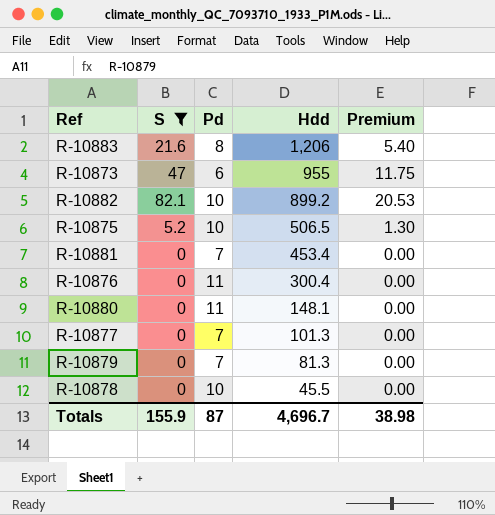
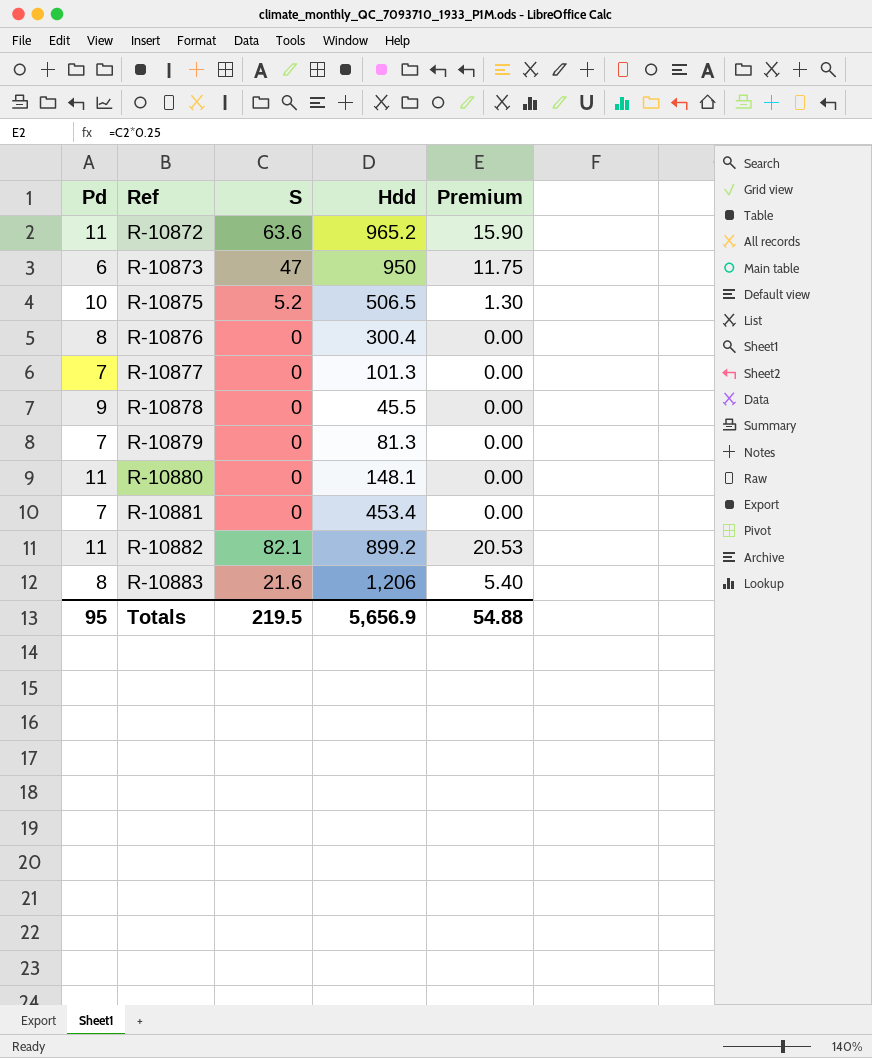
filter: S != 63.6 -> none
row order: Hdd descending -> Ref ascending
column Pd | position: 3 -> 1
R-10873 | Hdd: 955 -> 950
R-10876 | Pd: 11 -> 8
R-10878 | Pd: 10 -> 9
R-10882 | Pd: 10 -> 11
Totals | Pd: 87 -> 95
Totals | S: 155.9 -> 219.5
Totals | Hdd: 4,696.7 -> 5,656.9
Totals | Premium: 38.98 -> 54.88

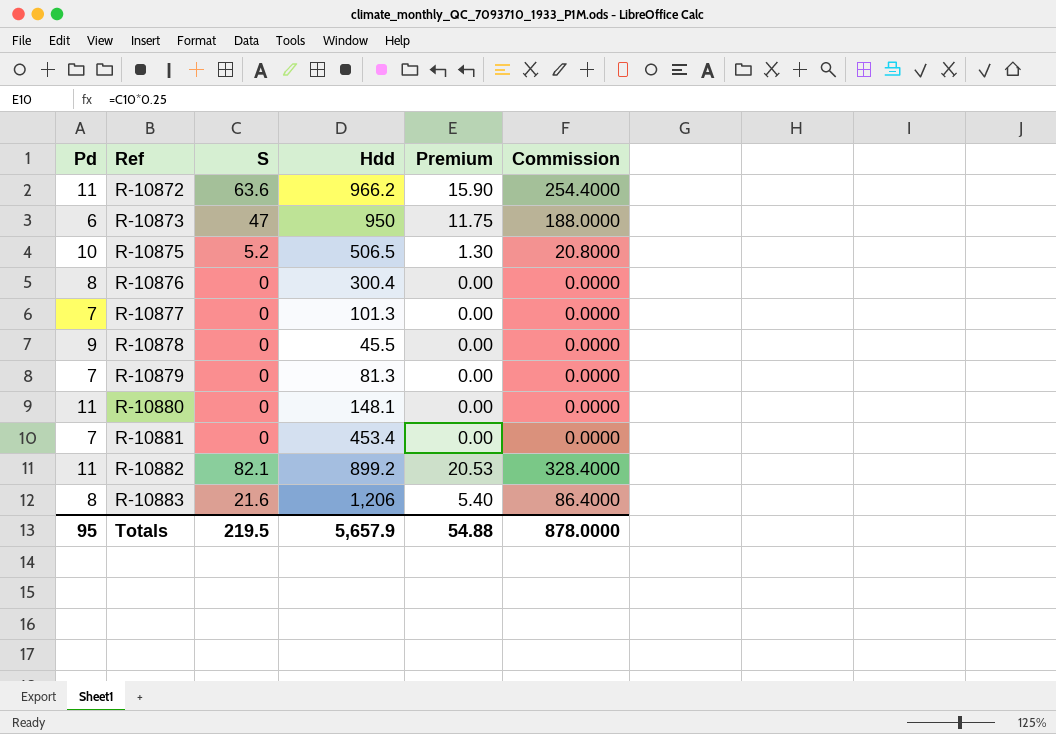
column Commission | formula: none -> [S] * 4
R-10872 | Hdd: 965.2 -> 966.2
Totals | Hdd: 5,656.9 -> 5,657.9

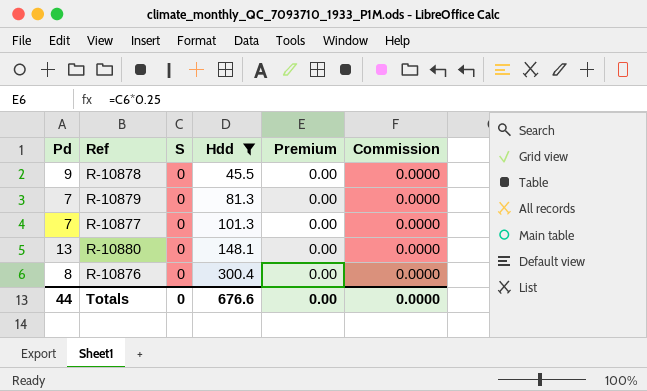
filter: none -> Hdd <= 300.4
row order: Ref ascending -> Hdd ascending
R-10880 | Pd: 11 -> 13
Totals | Pd: 95 -> 44
Totals | S: 219.5 -> 0
Totals | Hdd: 5,657.9 -> 676.6
Totals | Premium: 54.88 -> 0.00
Totals | Commission: 878.0000 -> 0.0000

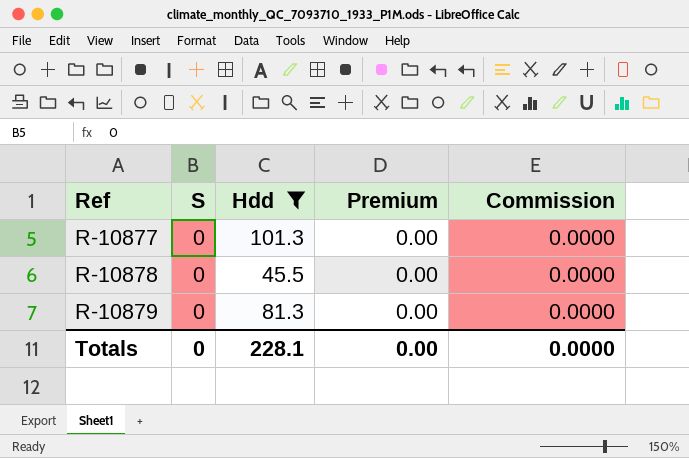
row order: Hdd ascending -> Ref ascending
column Pd | position: 1 -> none
row R-10880: 13 | 0 | 148.1 | 0.00 | 0.0000 -> none
row R-10876: 8 | 0 | 300.4 | 0.00 | 0.0000 -> none
Totals | Hdd: 676.6 -> 228.1

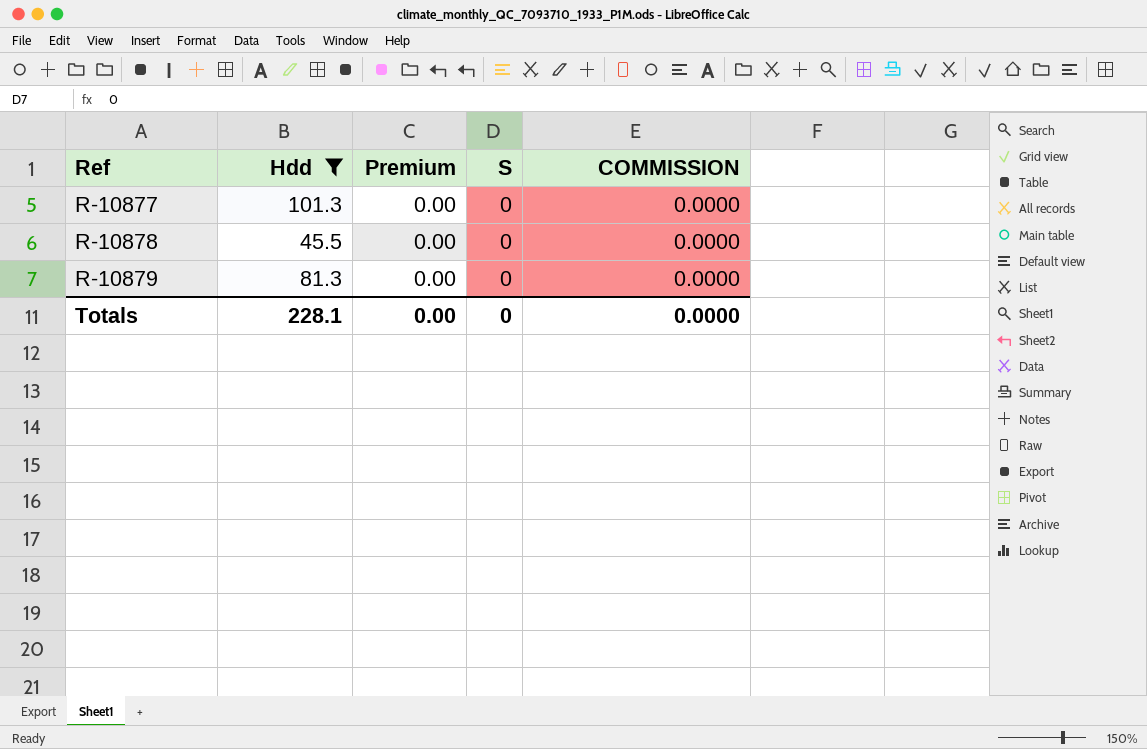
column S | position: 2 -> 4
column name: Commission -> COMMISSION

